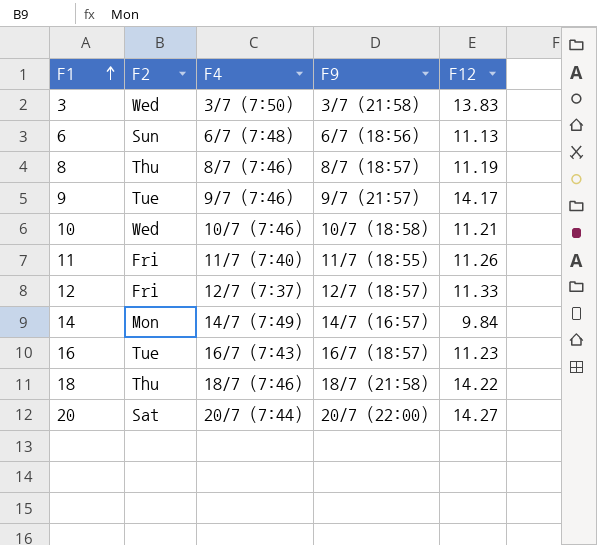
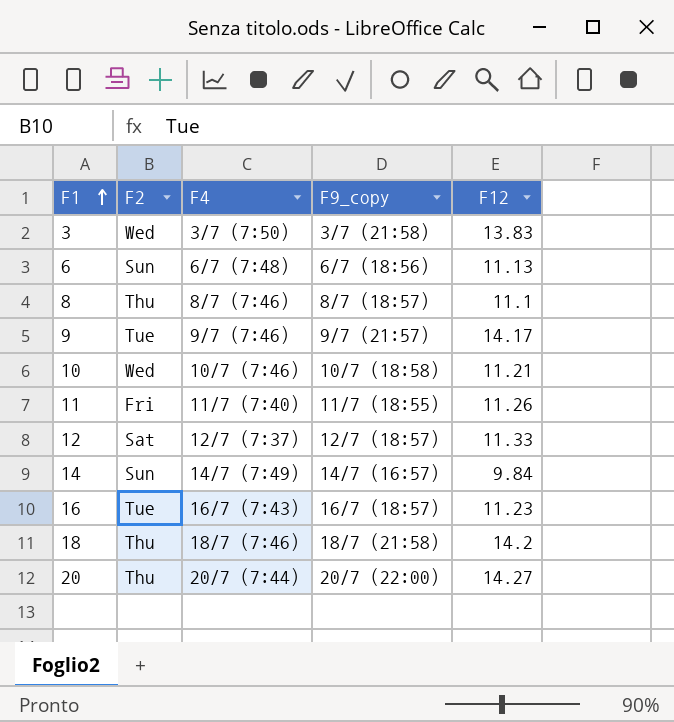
column name: F9 -> F9_copy
8 | F12: 11.19 -> 11.1
12 | F2: Fri -> Sat
14 | F2: Mon -> Sun
18 | F12: 14.22 -> 14.2
20 | F2: Sat -> Thu

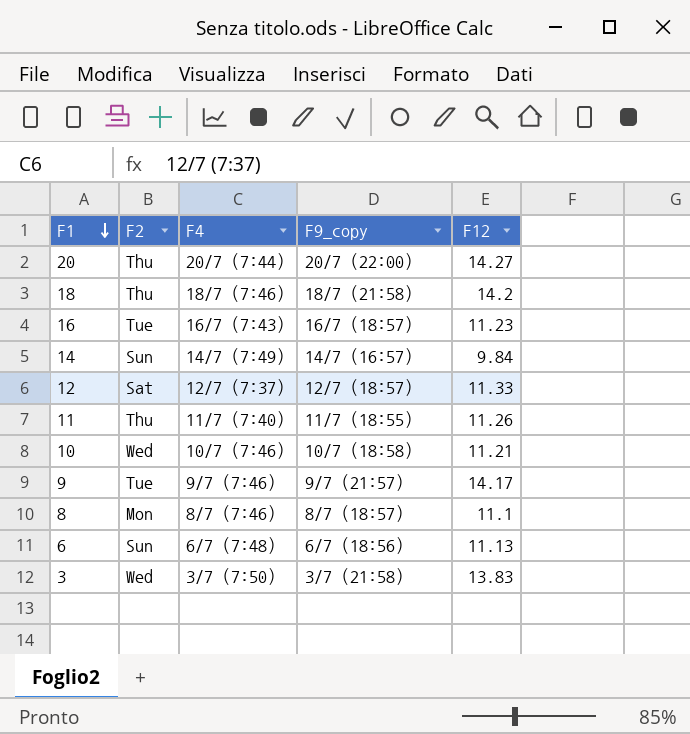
row order: F1 ascending -> F1 descending
11 | F2: Fri -> Thu
8 | F2: Thu -> Mon

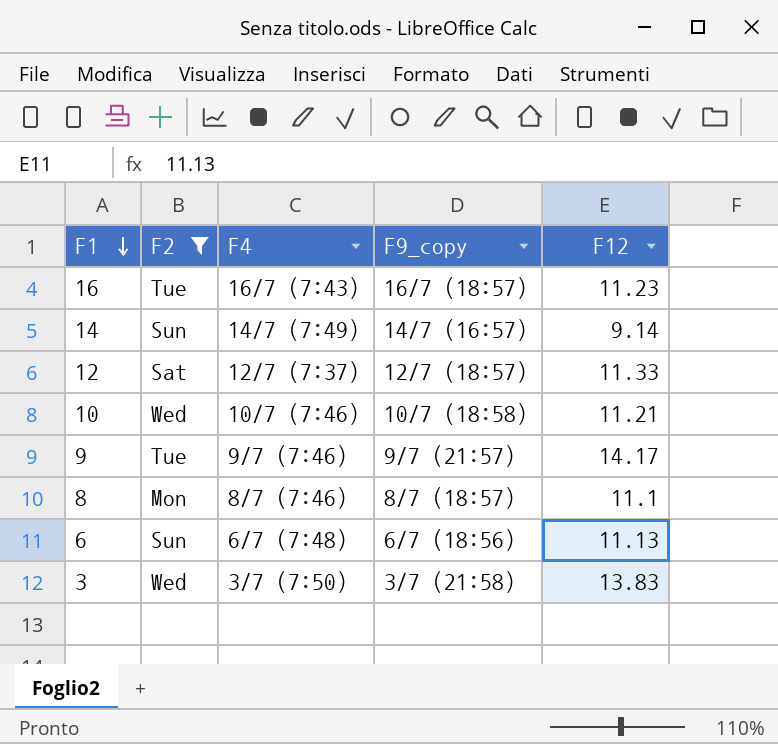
filter: none -> F2 != Thu
14 | F12: 9.84 -> 9.14

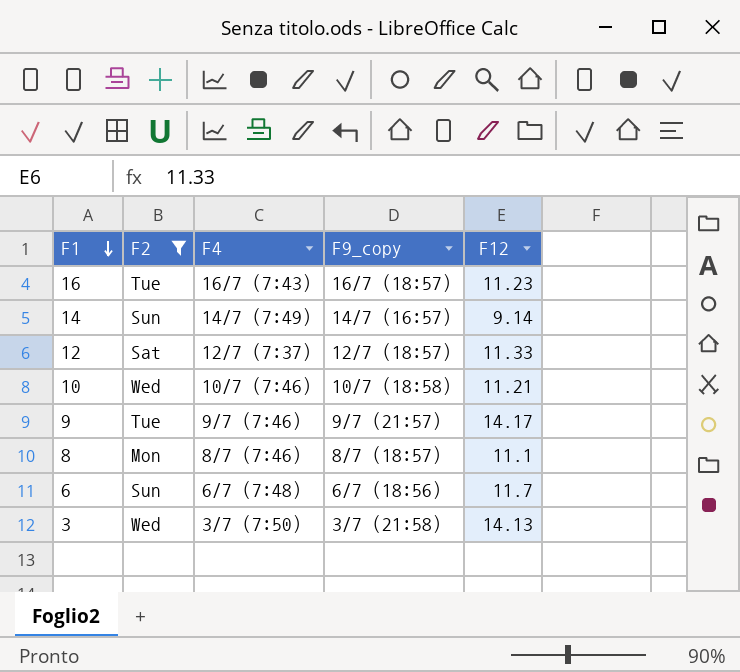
6 | F12: 11.13 -> 11.7
3 | F12: 13.83 -> 14.13

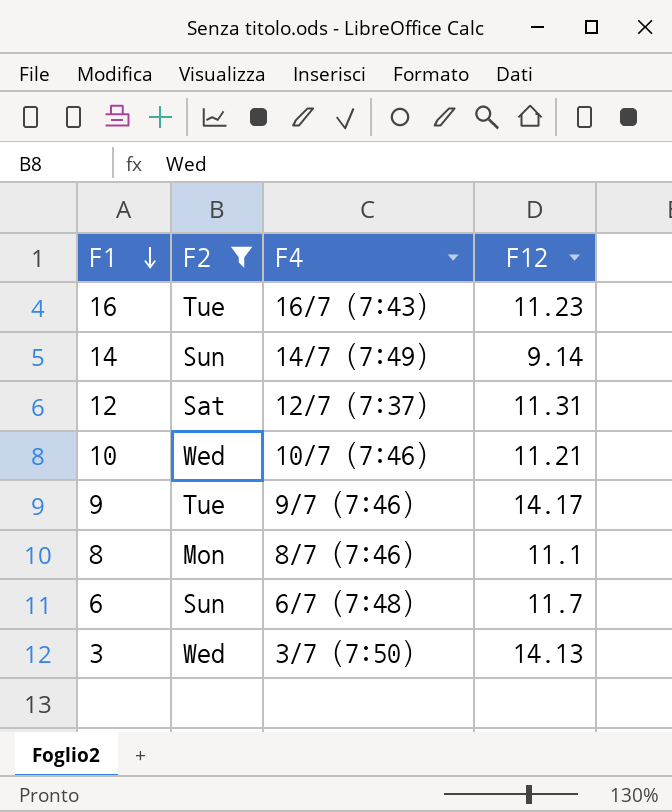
column F9_copy | position: 4 -> none
12 | F12: 11.33 -> 11.31

